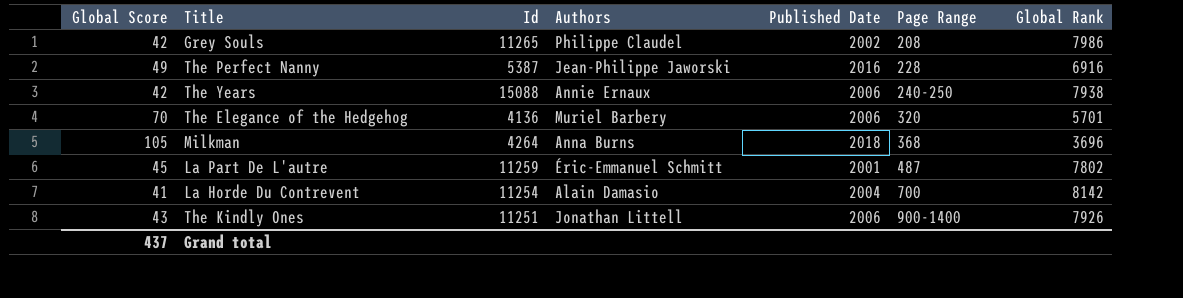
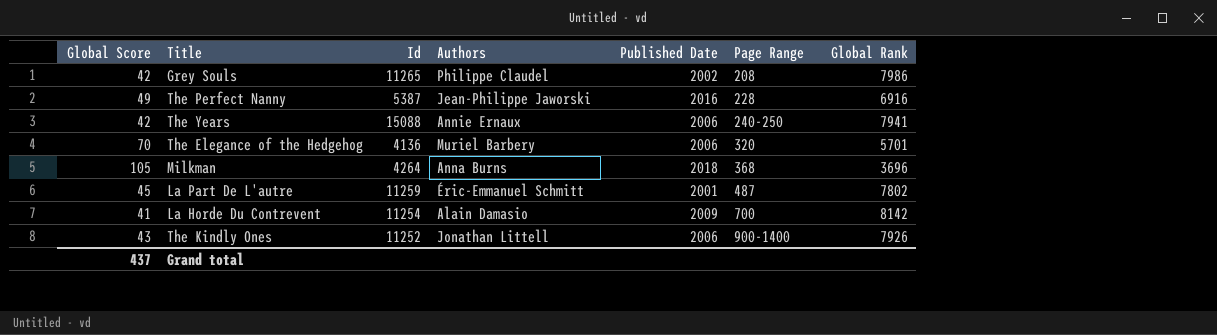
The Years | Global Rank: 7938 -> 7941
La Horde Du Contrevent | Published Date: 2004 -> 2009
The Kindly Ones | Id: 11251 -> 11252

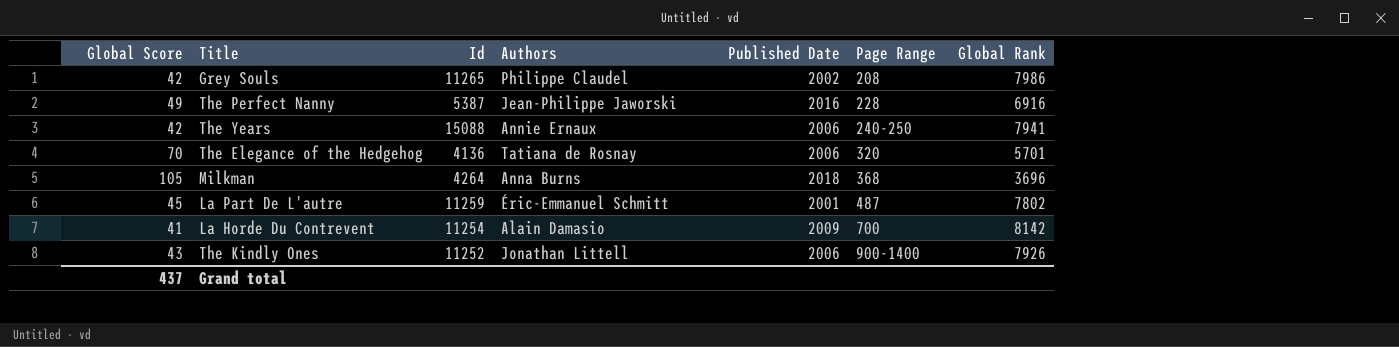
The Elegance of the Hedgehog | Authors: Muriel Barbery -> Tatiana de Rosnay

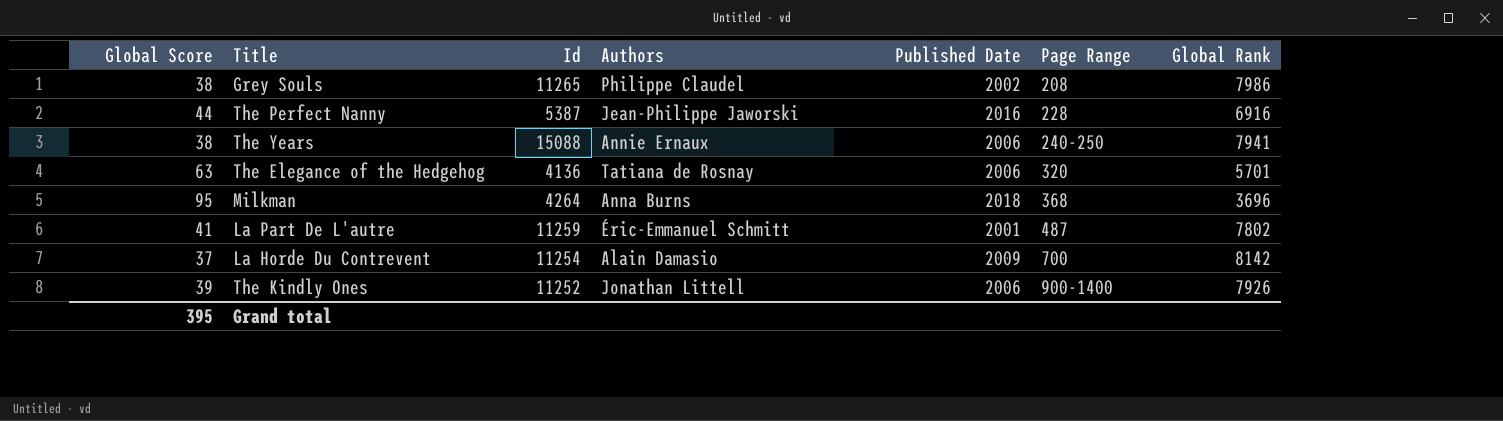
Grey Souls | Global Score: 42 -> 38
The Perfect Nanny | Global Score: 49 -> 44
The Years | Global Score: 42 -> 38
The Elegance of the Hedgehog | Global Score: 70 -> 63
Milkman | Global Score: 105 -> 95
La Part De L'autre | Global Score: 45 -> 41
La Horde Du Contrevent | Global Score: 41 -> 37
The Kindly Ones | Global Score: 43 -> 39
Grand total | Global Score: 437 -> 395

